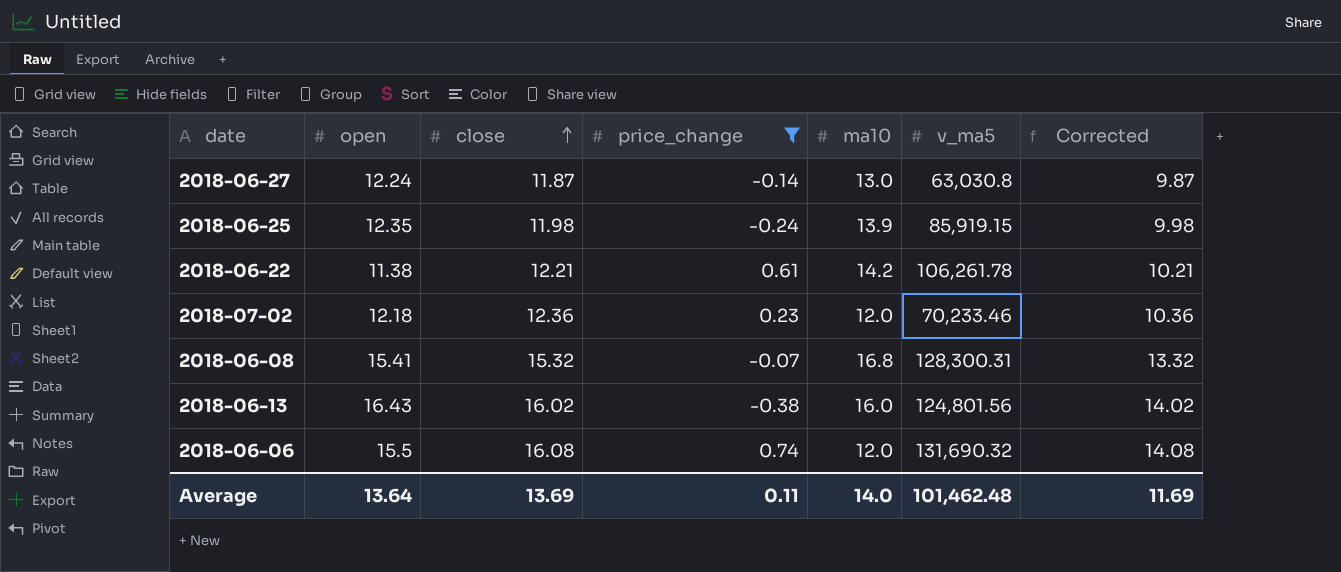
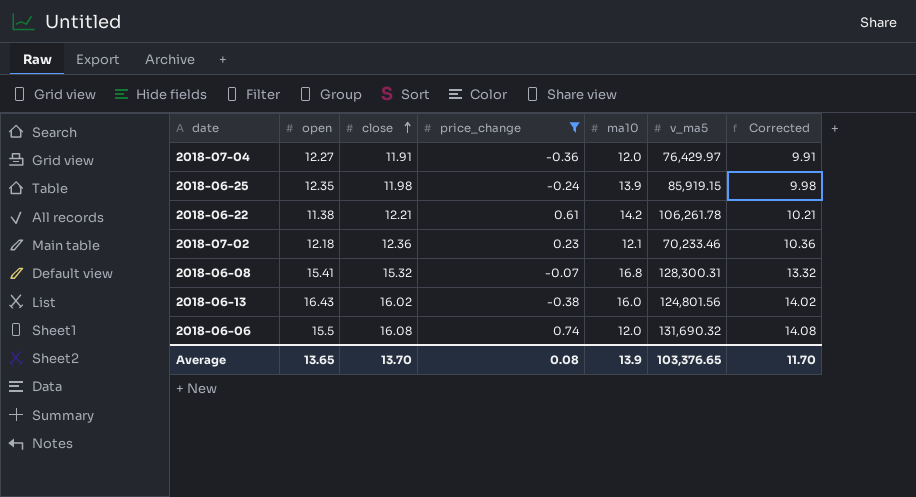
row 2018-06-27: 12.24 | 11.87 | -0.14 | 13.0 | 63,030.8 | 9.87 -> none
row 2018-07-04: none -> 12.27 | 11.91 | -0.36 | 12.0 | 76,429.97 | 9.91
2018-07-02 | ma10: 12.0 -> 12.1
Average | open: 13.64 -> 13.65
Average | close: 13.69 -> 13.70
Average | price_change: 0.11 -> 0.08
Average | ma10: 14.0 -> 13.9
Average | v_ma5: 101,462.48 -> 103,376.65
Average | Corrected: 11.69 -> 11.70

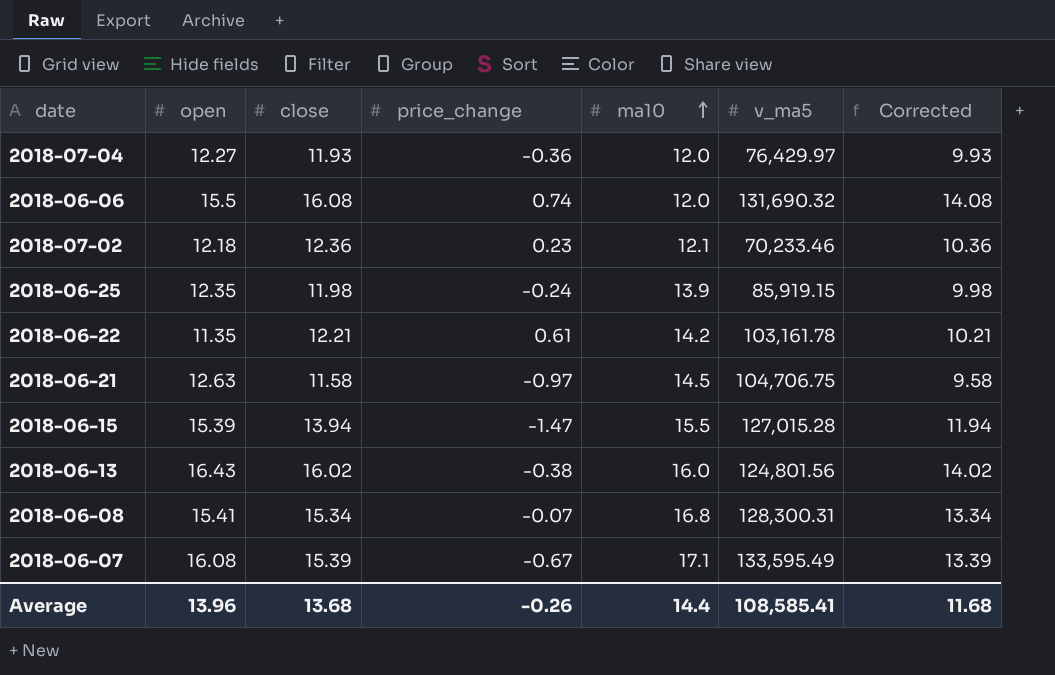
filter: price_change >= -0.38 -> none
row order: close ascending -> ma10 ascending
2018-07-04 | close: 11.91 -> 11.93
2018-07-04 | Corrected: 9.91 -> 9.93
2018-06-22 | open: 11.38 -> 11.35
2018-06-22 | v_ma5: 106,261.78 -> 103,161.78
2018-06-08 | close: 15.32 -> 15.34
2018-06-08 | Corrected: 13.32 -> 13.34
Average | open: 13.65 -> 13.96
Average | close: 13.70 -> 13.68
Average | price_change: 0.08 -> -0.26
Average | ma10: 13.9 -> 14.4
Average | v_ma5: 103,376.65 -> 108,585.41
Average | Corrected: 11.70 -> 11.68

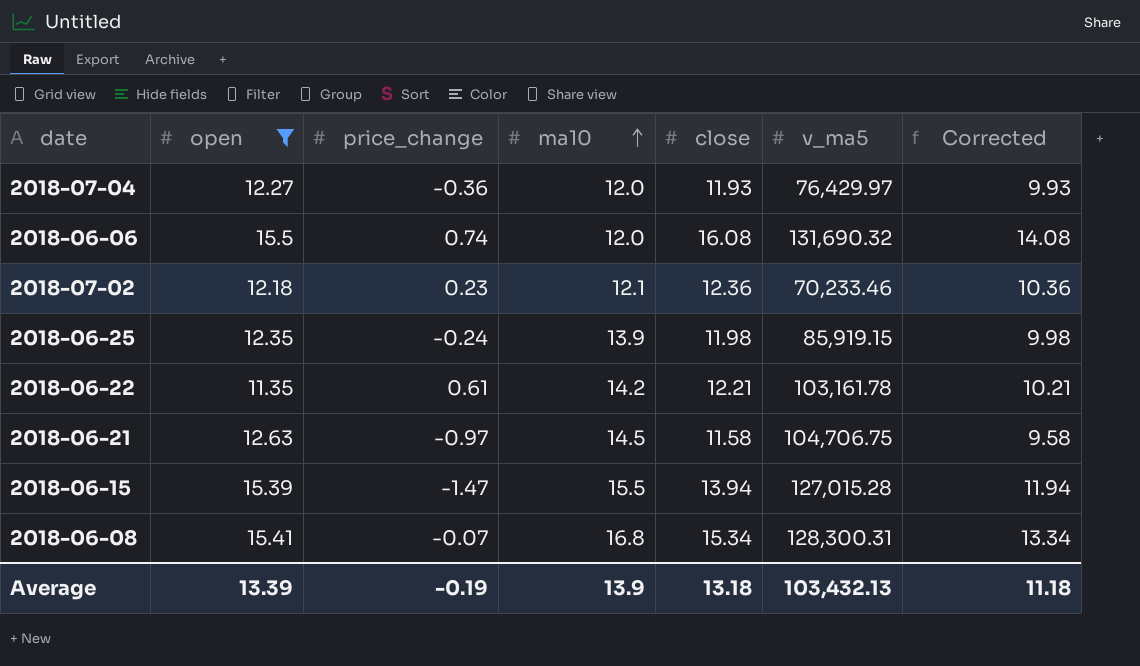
filter: none -> open <= 15.5
column close | position: 3 -> 5
Average | open: 13.96 -> 13.39
Average | price_change: -0.26 -> -0.19
Average | ma10: 14.4 -> 13.9
Average | close: 13.68 -> 13.18
Average | v_ma5: 108,585.41 -> 103,432.13
Average | Corrected: 11.68 -> 11.18

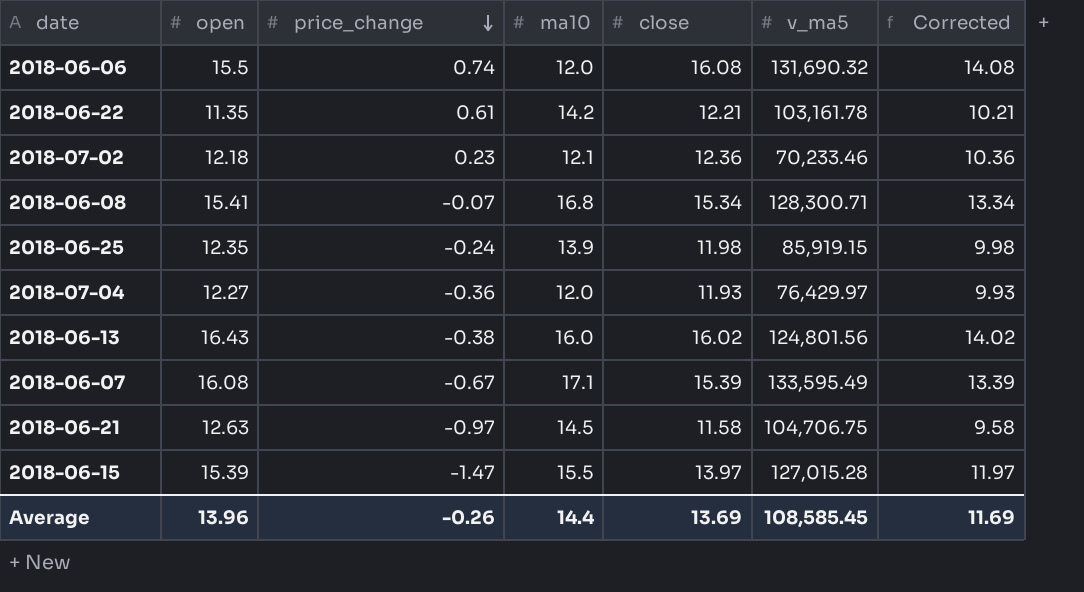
filter: open <= 15.5 -> none
row order: ma10 ascending -> price_change descending
2018-06-08 | v_ma5: 128,300.31 -> 128,300.71
2018-06-15 | close: 13.94 -> 13.97
2018-06-15 | Corrected: 11.94 -> 11.97
Average | open: 13.39 -> 13.96
Average | price_change: -0.19 -> -0.26
Average | ma10: 13.9 -> 14.4
Average | close: 13.18 -> 13.69
Average | v_ma5: 103,432.13 -> 108,585.45
Average | Corrected: 11.18 -> 11.69

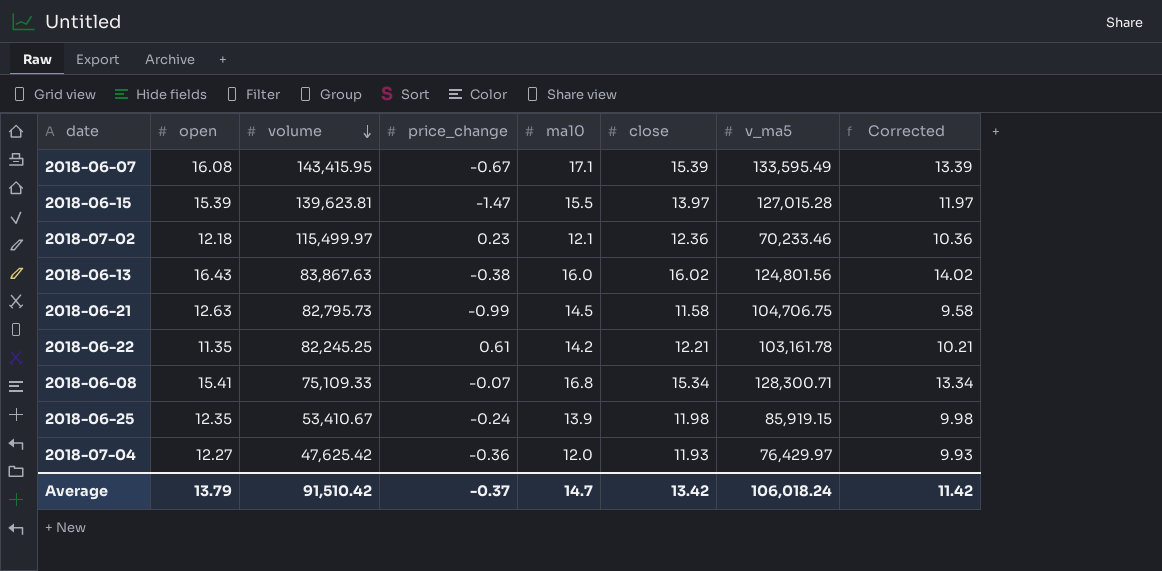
row order: price_change descending -> volume descending
column volume | position: none -> 3
row 2018-06-06: 15.5 | 0.74 | 12.0 | 16.08 | 131,690.32 | 14.08 -> none
2018-06-21 | price_change: -0.97 -> -0.99
Average | open: 13.96 -> 13.79
Average | price_change: -0.26 -> -0.37
Average | ma10: 14.4 -> 14.7
Average | close: 13.69 -> 13.42
Average | v_ma5: 108,585.45 -> 106,018.24
Average | Corrected: 11.69 -> 11.42

